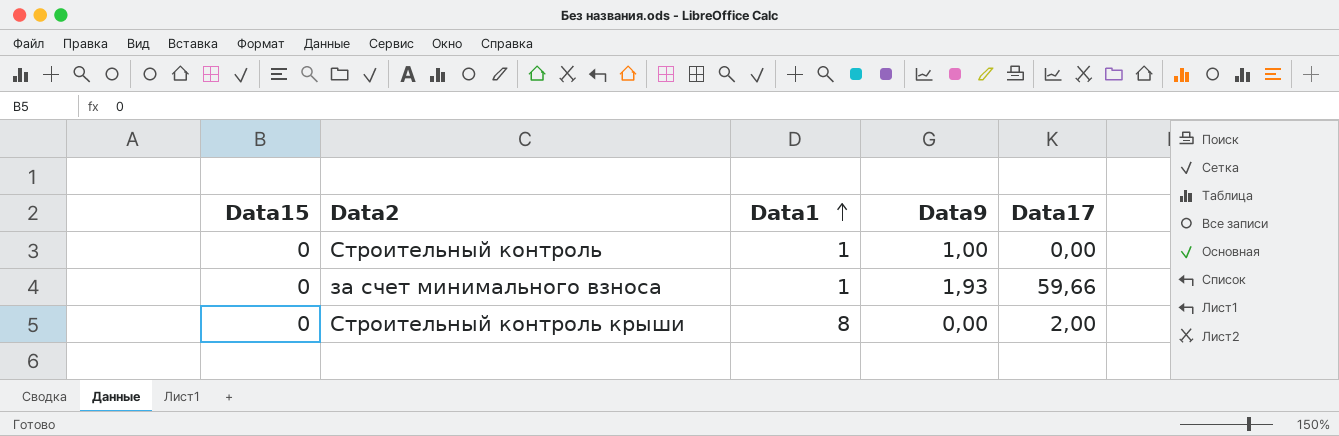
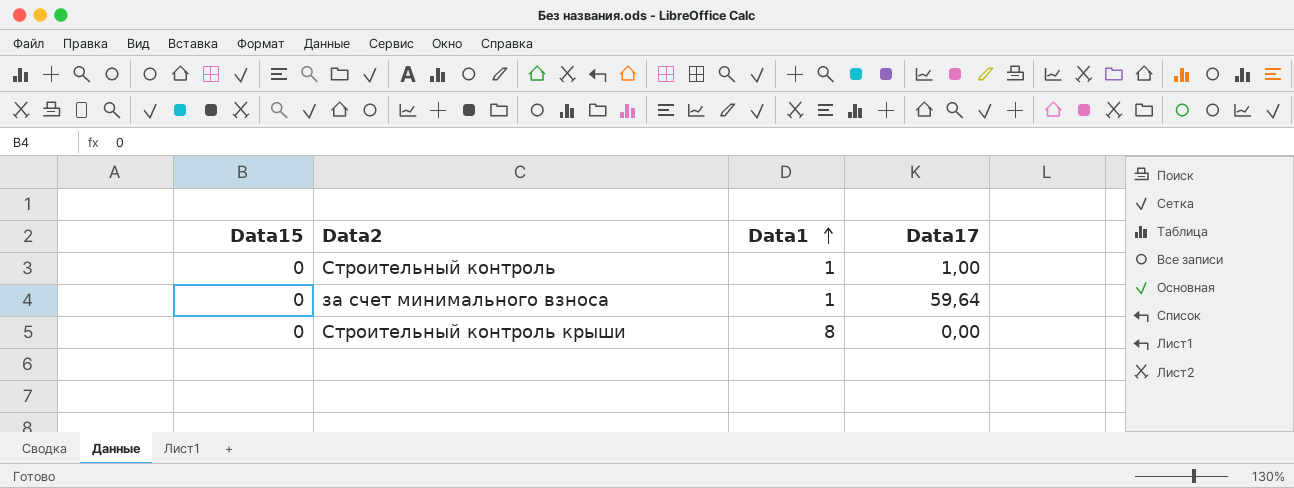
column Data9 | position: 4 -> none
Строительный контроль | Data17: 0,00 -> 1,00
за счет минимального взноса | Data17: 59,66 -> 59,64
Строительный контроль крыши | Data17: 2,00 -> 0,00

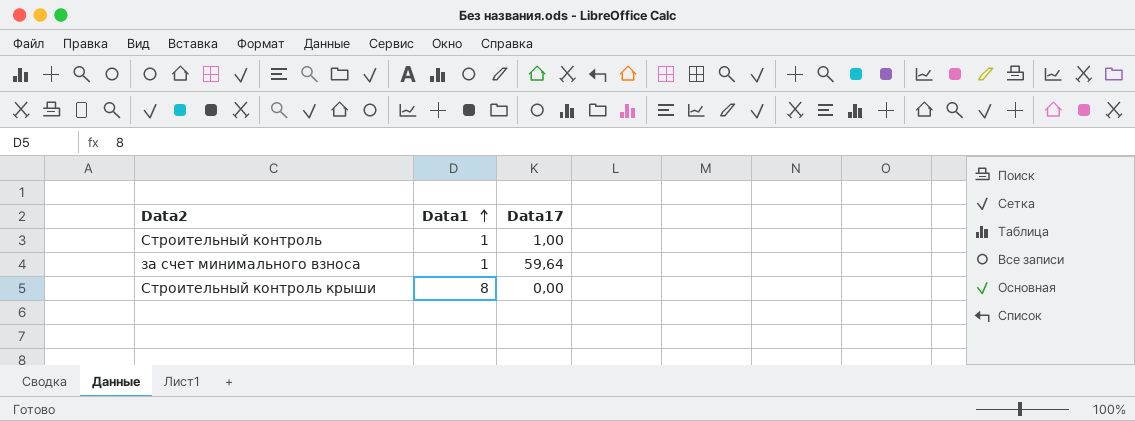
column Data15 | position: 1 -> none

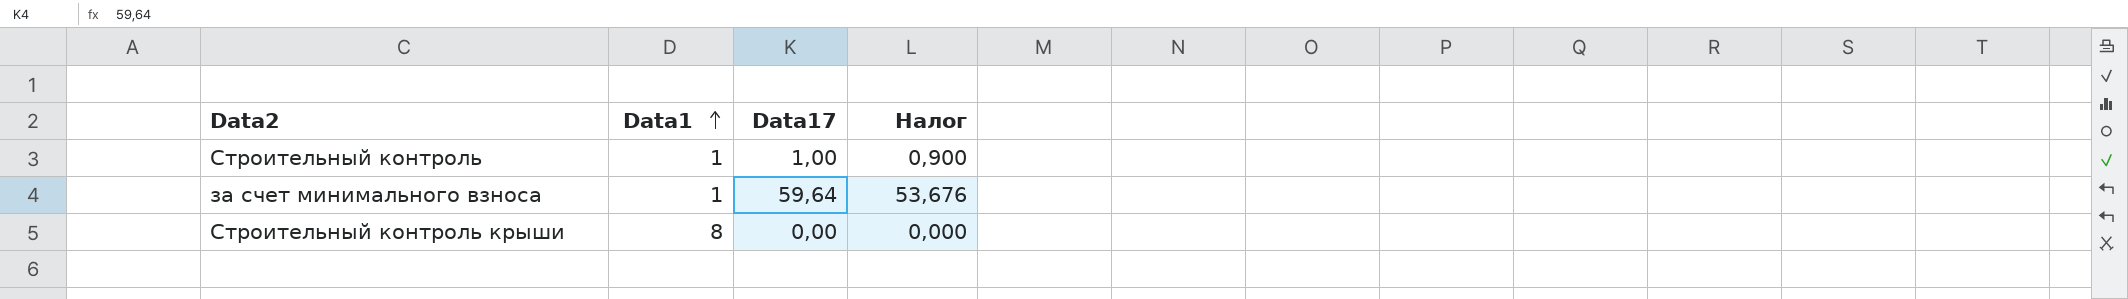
column Налог | formula: none -> [Data17] * 0,9

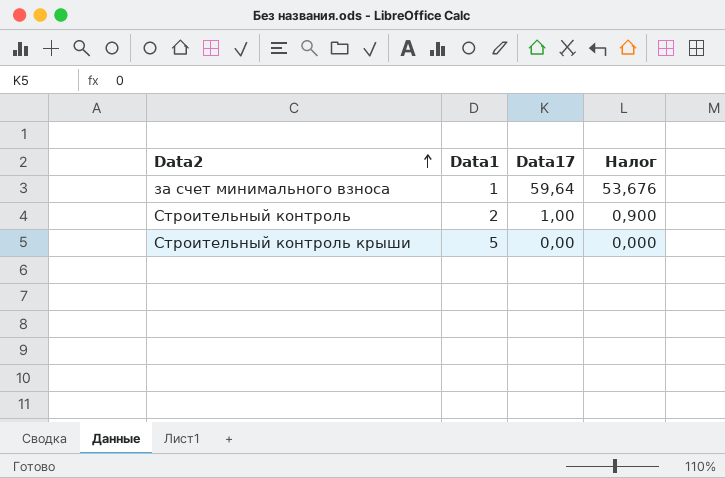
row order: Data1 ascending -> Data2 ascending
Строительный контроль | Data1: 1 -> 2
Строительный контроль крыши | Data1: 8 -> 5

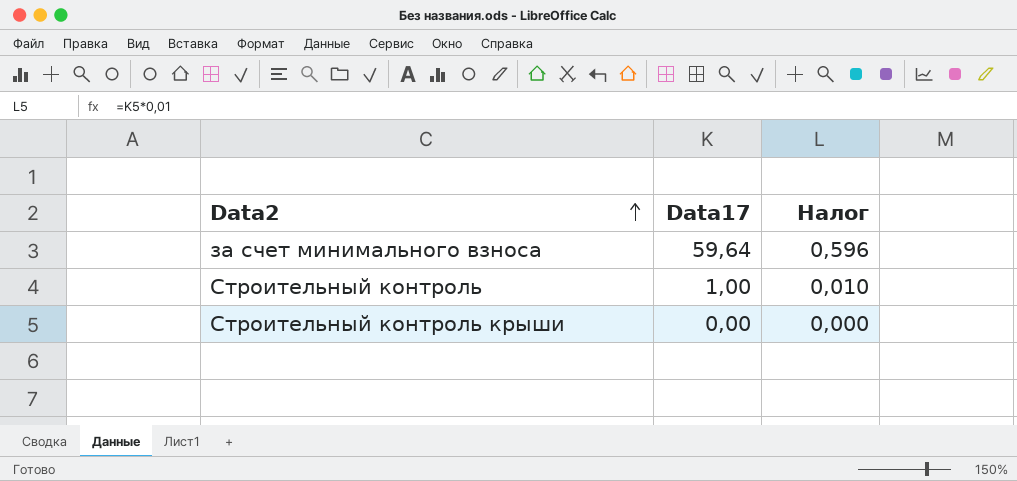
column Data1 | position: 2 -> none
column Налог | formula: [Data17] * 0,9 -> [Data17] * 0,01

